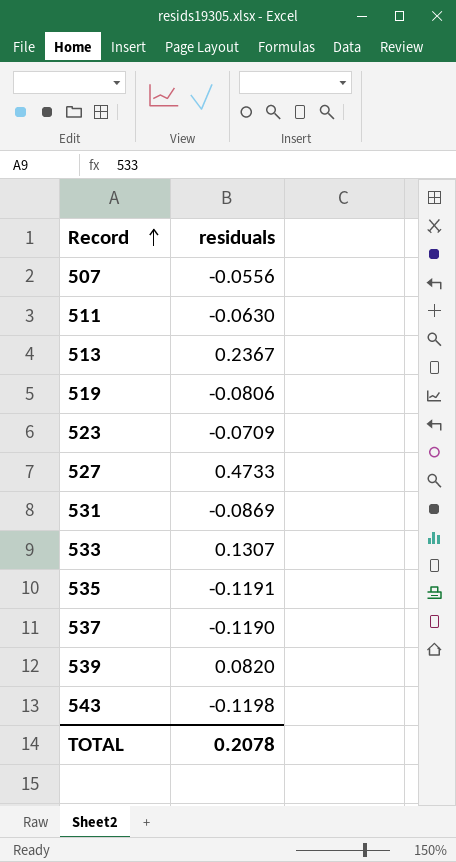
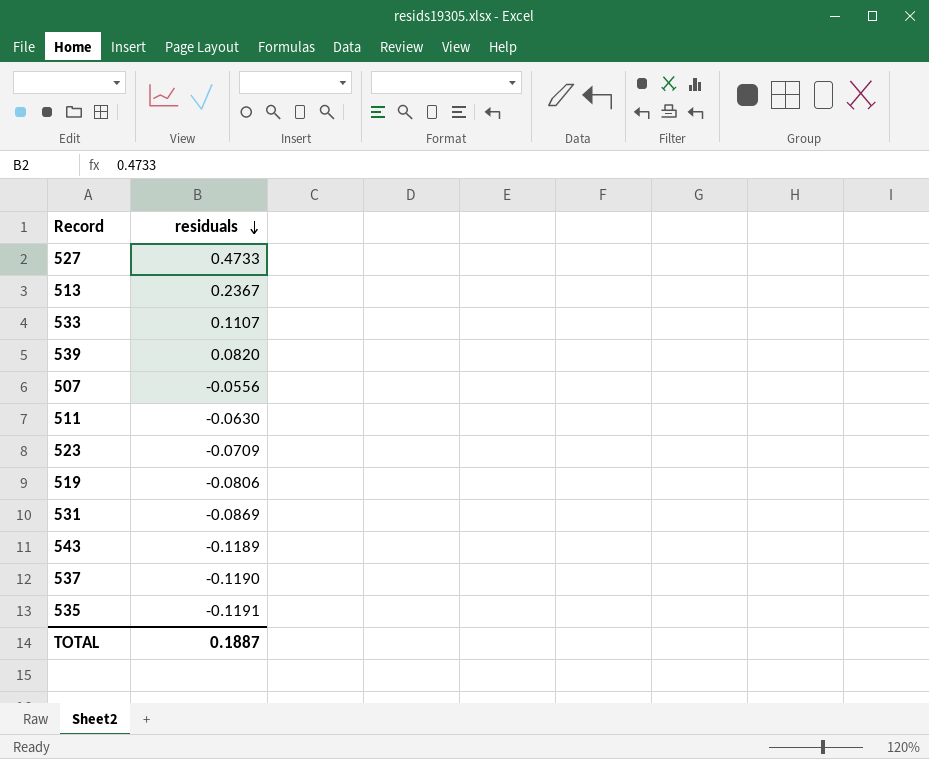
row order: Record ascending -> residuals descending
533 | residuals: 0.1307 -> 0.1107
543 | residuals: -0.1198 -> -0.1189
TOTAL | residuals: 0.2078 -> 0.1887

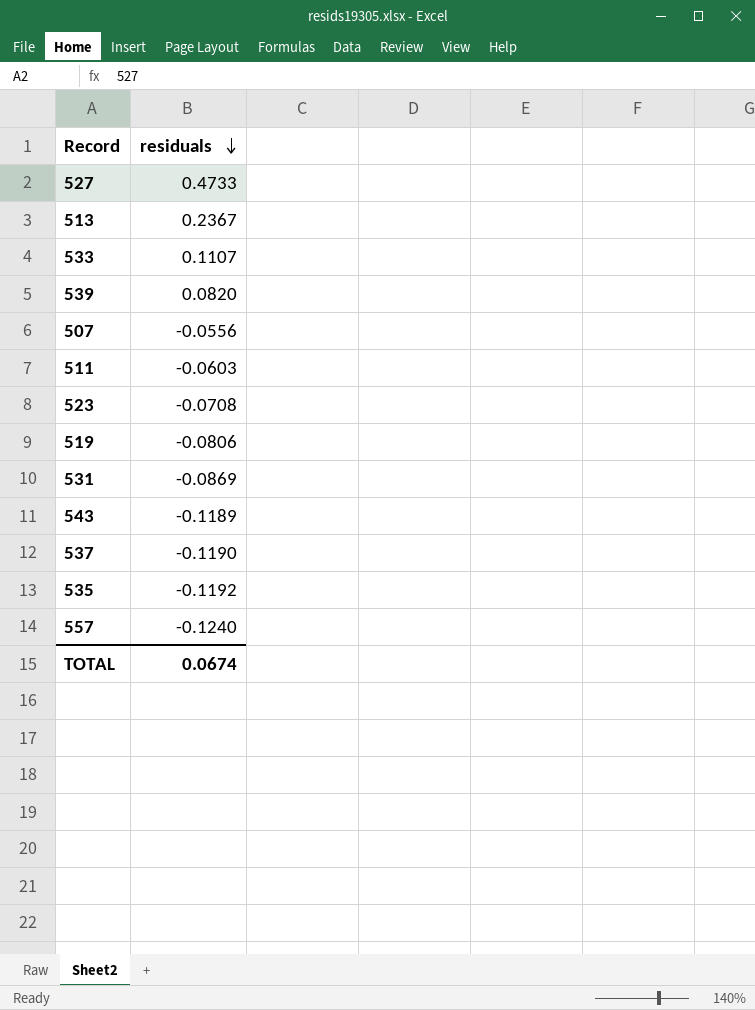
511 | residuals: -0.0630 -> -0.0603
523 | residuals: -0.0709 -> -0.0708
535 | residuals: -0.1191 -> -0.1192
row 557: none -> -0.1240
TOTAL | residuals: 0.1887 -> 0.0674

